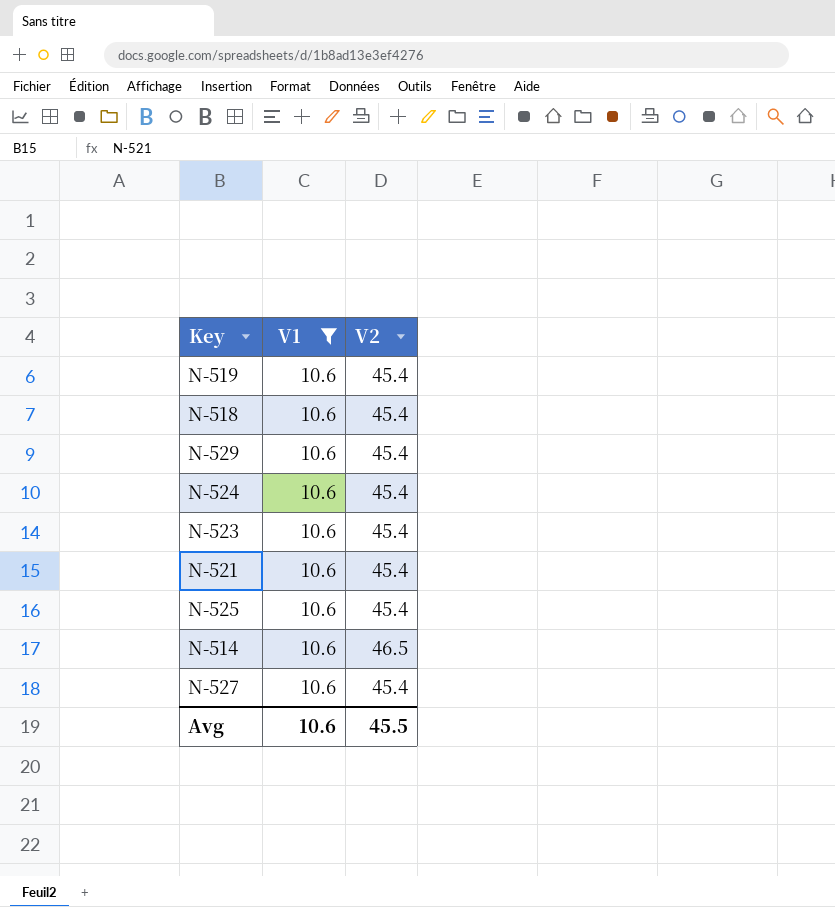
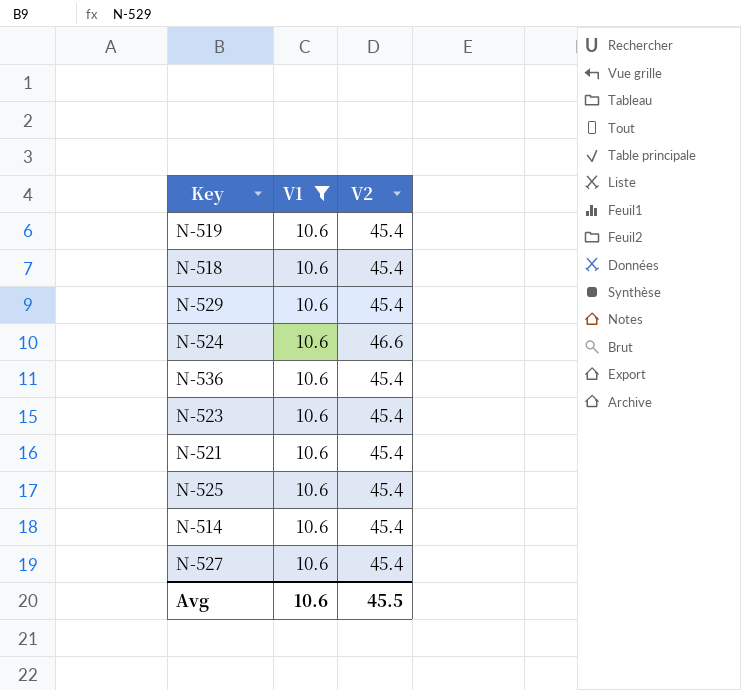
N-524 | V2: 45.4 -> 46.6
row N-536: none -> 10.6 | 45.4
N-514 | V2: 46.5 -> 45.4

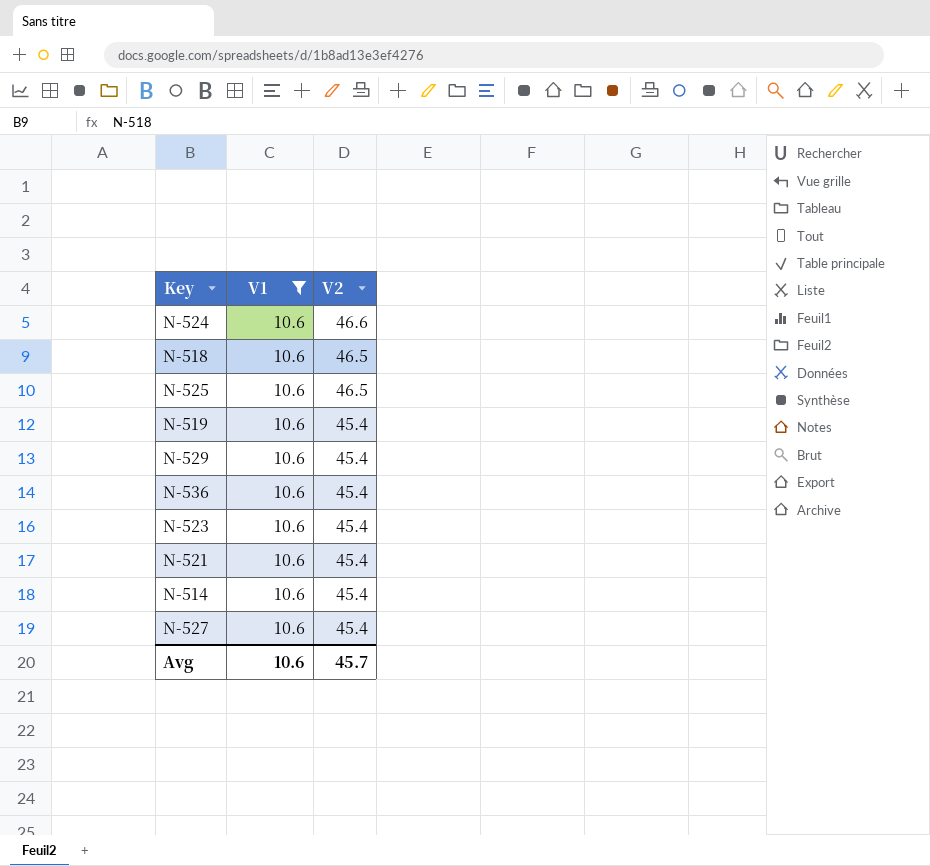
row order: none -> V2 descending
N-518 | V2: 45.4 -> 46.5
N-525 | V2: 45.4 -> 46.5
Avg | V2: 45.5 -> 45.7

